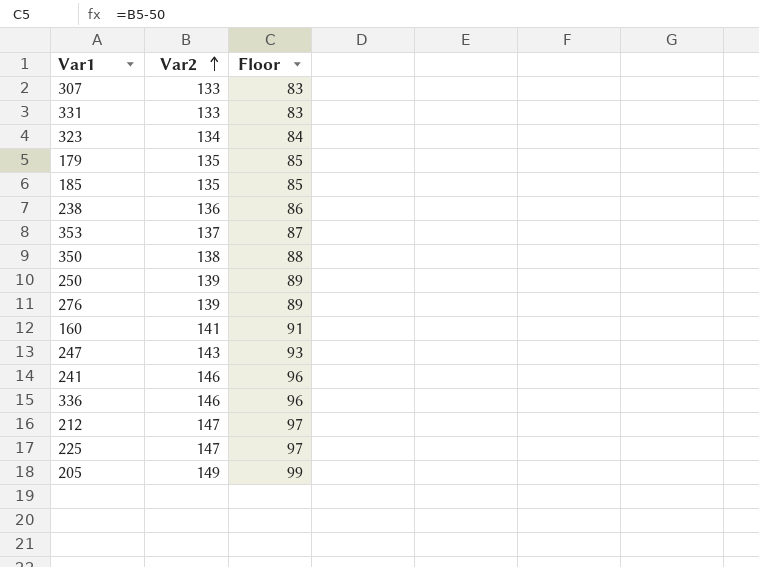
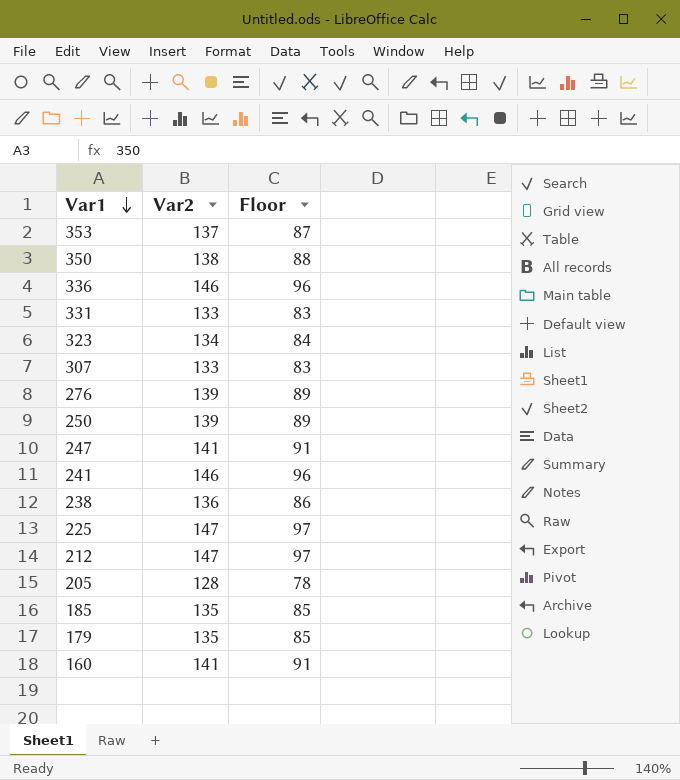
row order: Var2 ascending -> Var1 descending
247 | Var2: 143 -> 141
247 | Floor: 93 -> 91
205 | Var2: 149 -> 128
205 | Floor: 99 -> 78

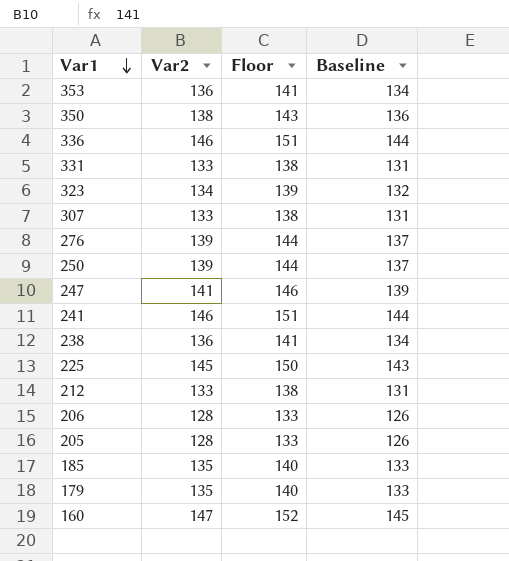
column Floor | formula: [Var2] - 50 -> [Var2] + 5
column Baseline | formula: none -> [Var2] - 2
353 | Var2: 137 -> 136
225 | Var2: 147 -> 145
212 | Var2: 147 -> 133
row 206: none -> 128 | 133 | 126
160 | Var2: 141 -> 147

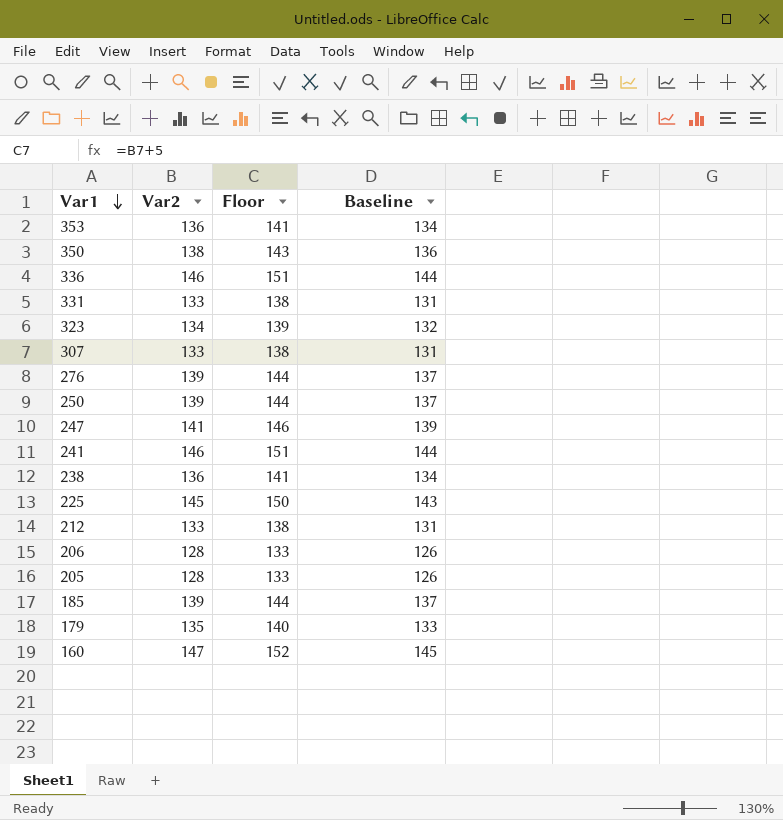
185 | Var2: 135 -> 139
185 | Floor: 140 -> 144
185 | Baseline: 133 -> 137

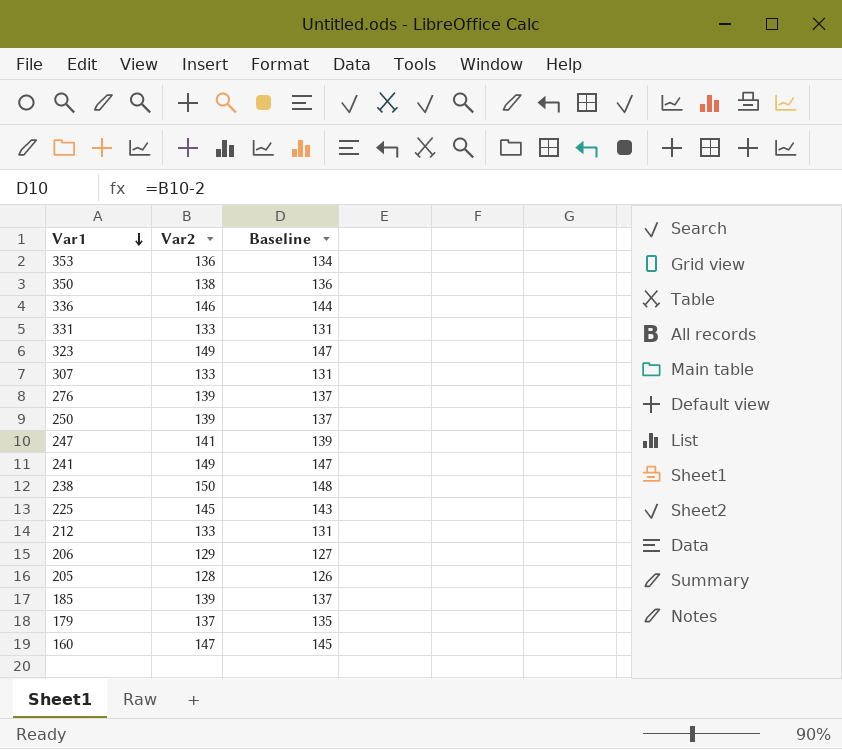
column Floor | formula: [Var2] + 5 -> none
323 | Var2: 134 -> 149
323 | Baseline: 132 -> 147
241 | Var2: 146 -> 149
241 | Baseline: 144 -> 147
238 | Var2: 136 -> 150
238 | Baseline: 134 -> 148
206 | Var2: 128 -> 129
206 | Baseline: 126 -> 127
179 | Var2: 135 -> 137
179 | Baseline: 133 -> 135

